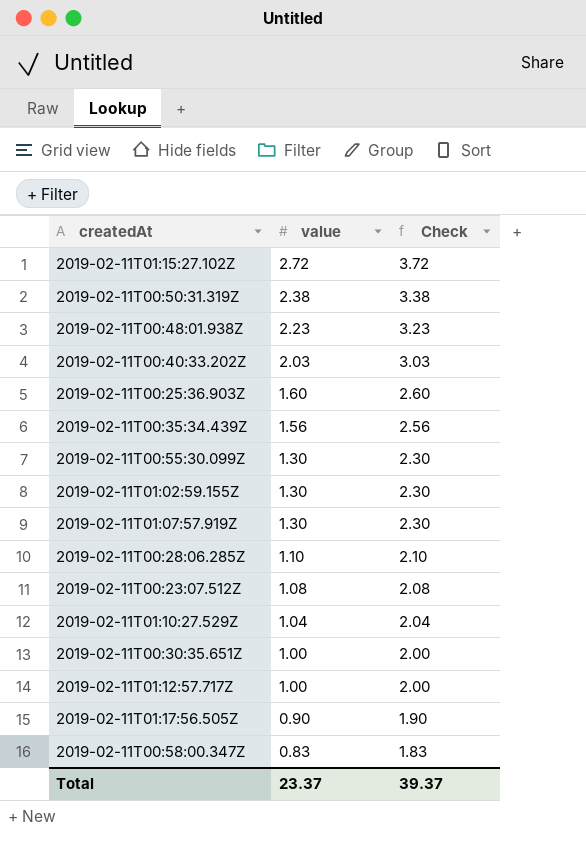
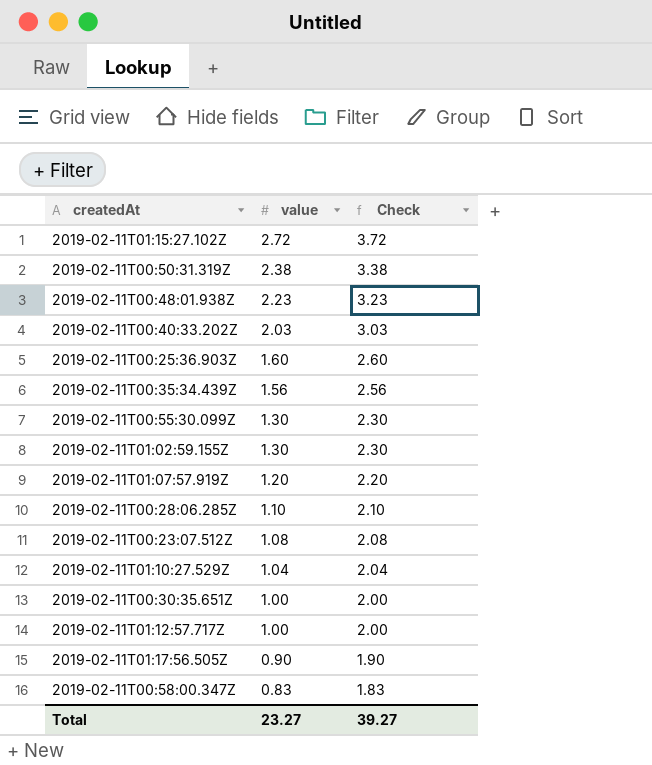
2019-02-11T01:07:57.919Z | value: 1.30 -> 1.20
2019-02-11T01:07:57.919Z | Check: 2.30 -> 2.20
Total | value: 23.37 -> 23.27
Total | Check: 39.37 -> 39.27

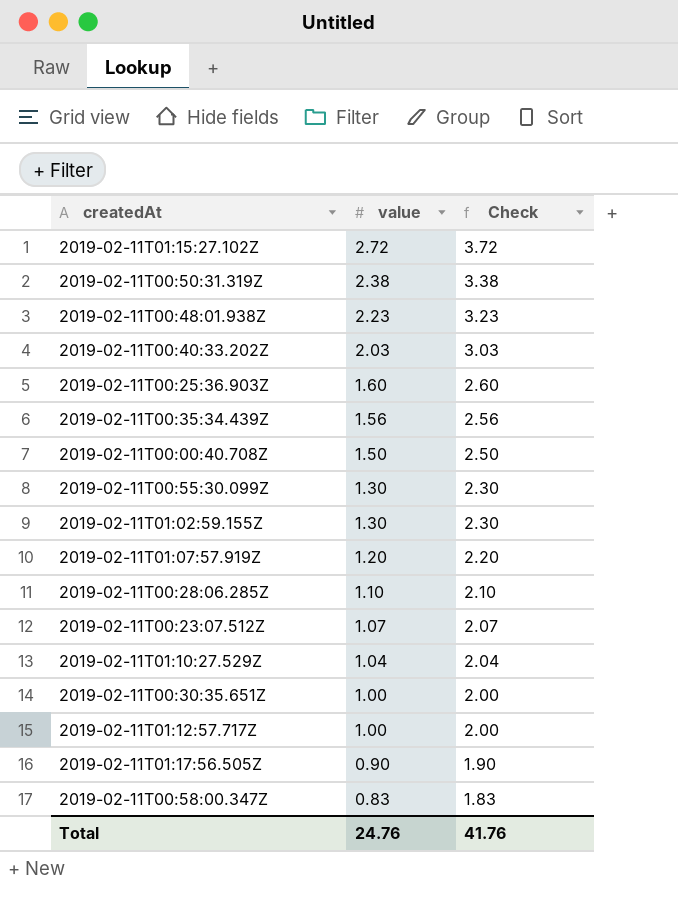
row 2019-02-11T00:00:40.708Z: none -> 1.50 | 2.50
2019-02-11T00:23:07.512Z | value: 1.08 -> 1.07
2019-02-11T00:23:07.512Z | Check: 2.08 -> 2.07
Total | value: 23.27 -> 24.76
Total | Check: 39.27 -> 41.76

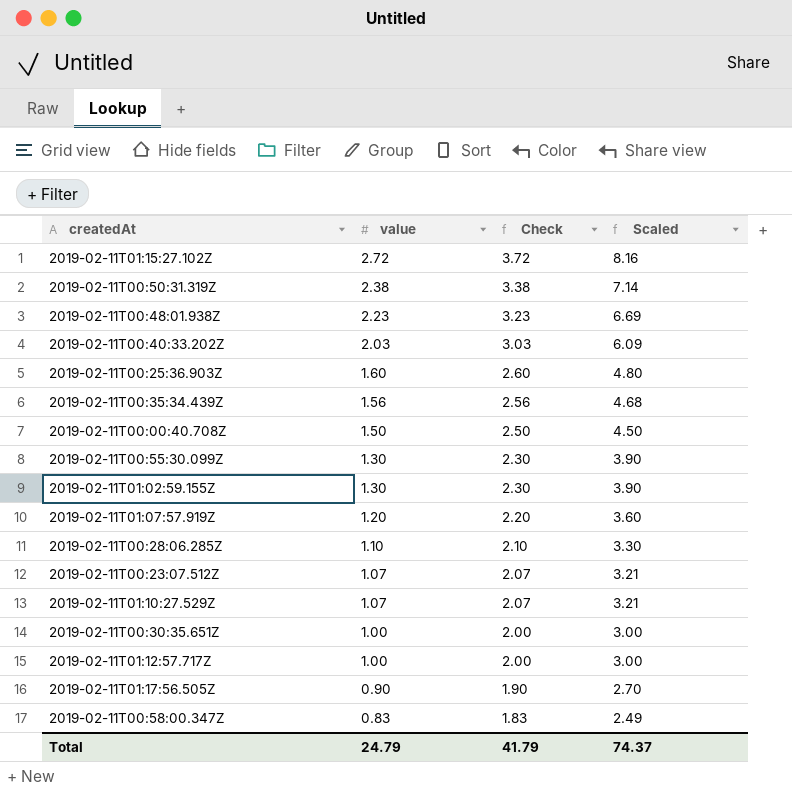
column Scaled | formula: none -> [value] * 3
2019-02-11T01:10:27.529Z | value: 1.04 -> 1.07
2019-02-11T01:10:27.529Z | Check: 2.04 -> 2.07
Total | value: 24.76 -> 24.79
Total | Check: 41.76 -> 41.79

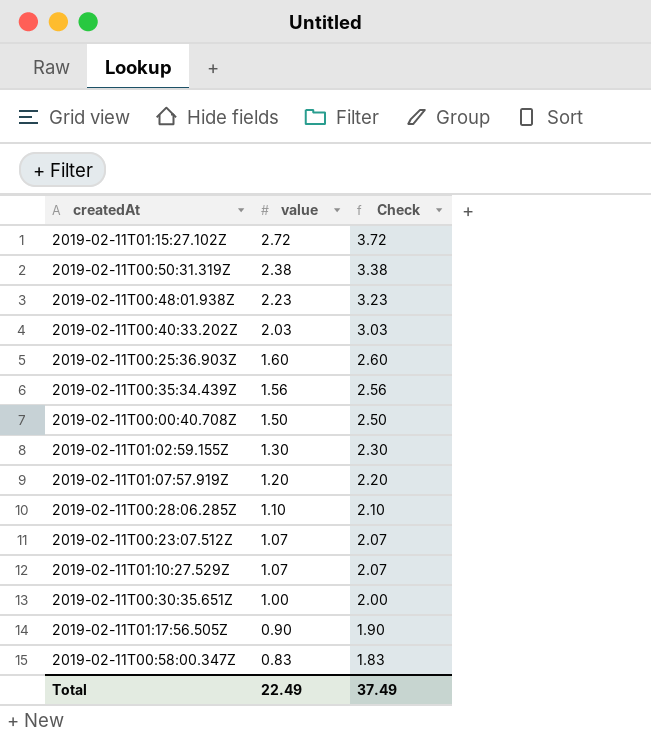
column Scaled | formula: [value] * 3 -> none
row 2019-02-11T00:55:30.099Z: 1.30 | 2.30 | 3.90 -> none
row 2019-02-11T01:12:57.717Z: 1.00 | 2.00 | 3.00 -> none
Total | value: 24.79 -> 22.49
Total | Check: 41.79 -> 37.49

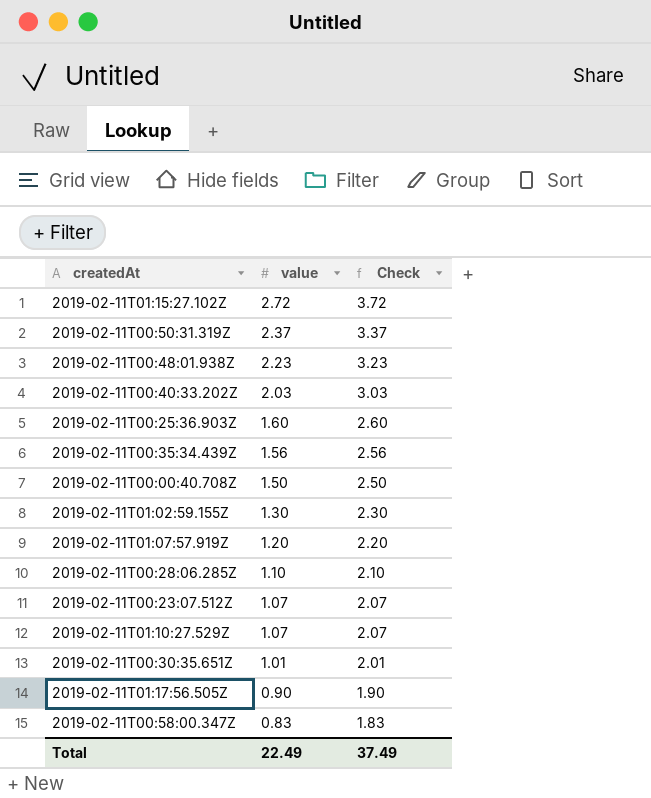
2019-02-11T00:50:31.319Z | value: 2.38 -> 2.37
2019-02-11T00:50:31.319Z | Check: 3.38 -> 3.37
2019-02-11T00:30:35.651Z | value: 1.00 -> 1.01
2019-02-11T00:30:35.651Z | Check: 2.00 -> 2.01

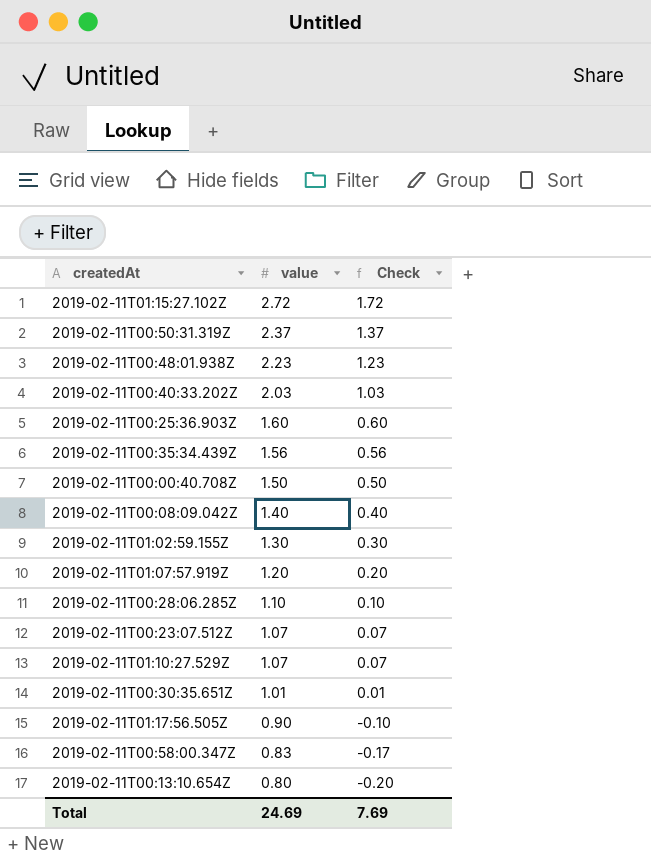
column Check | formula: [value] + 1 -> [value] - 1
row 2019-02-11T00:08:09.042Z: none -> 1.40 | 0.40
row 2019-02-11T00:13:10.654Z: none -> 0.80 | -0.20
Total | value: 22.49 -> 24.69
Total | Check: 37.49 -> 7.69

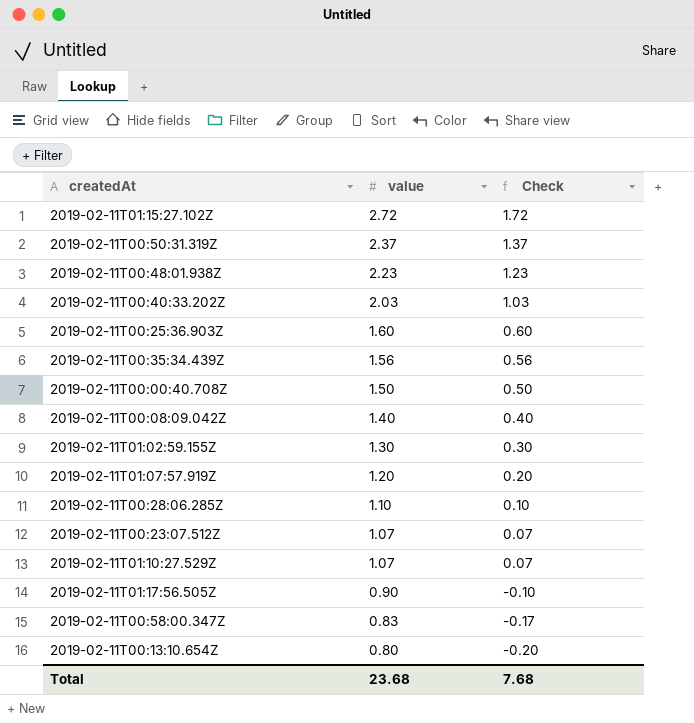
row 2019-02-11T00:30:35.651Z: 1.01 | 0.01 -> none
Total | value: 24.69 -> 23.68
Total | Check: 7.69 -> 7.68

